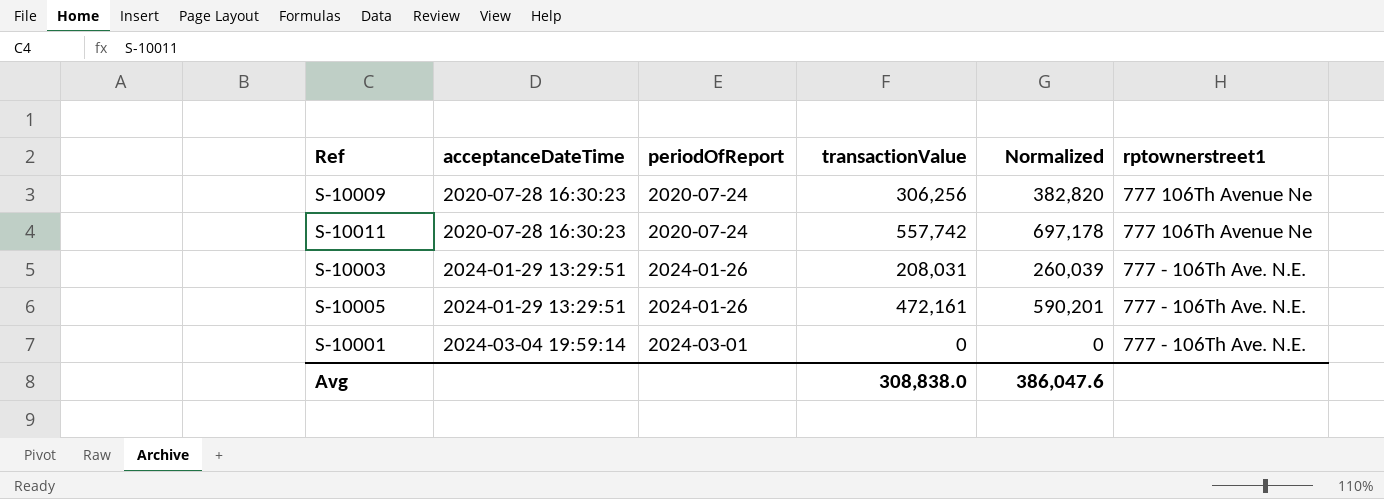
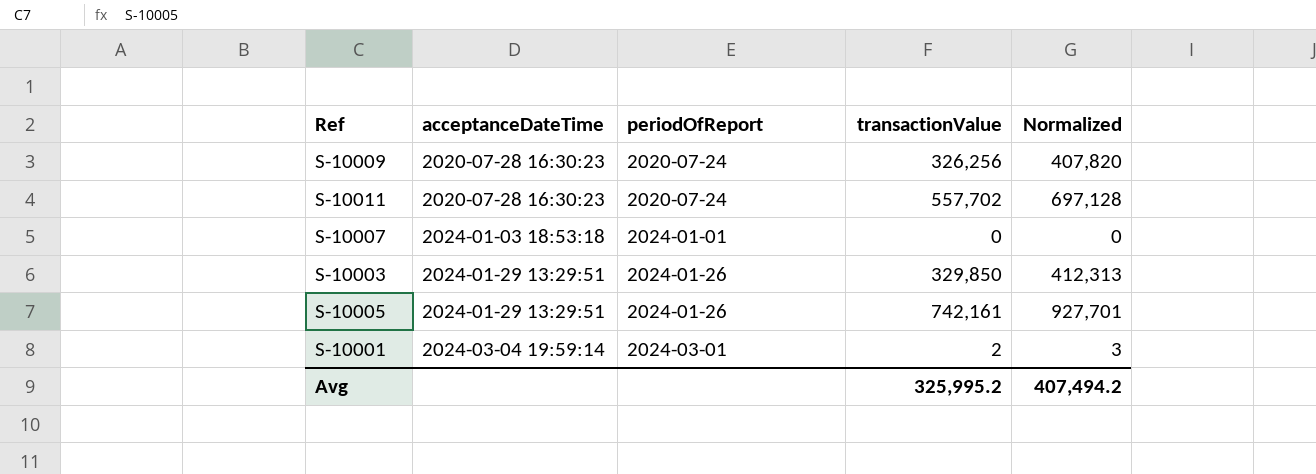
column rptownerstreet1 | position: 6 -> none
S-10009 | transactionValue: 306,256 -> 326,256
S-10009 | Normalized: 382,820 -> 407,820
S-10011 | transactionValue: 557,742 -> 557,702
S-10011 | Normalized: 697,178 -> 697,128
row S-10007: none -> 2024-01-03 18:53:18 | 2024-01-01 | 0 | 0
S-10003 | transactionValue: 208,031 -> 329,850
S-10003 | Normalized: 260,039 -> 412,313
S-10005 | transactionValue: 472,161 -> 742,161
S-10005 | Normalized: 590,201 -> 927,701
S-10001 | transactionValue: 0 -> 2
S-10001 | Normalized: 0 -> 3
Avg | transactionValue: 308,838.0 -> 325,995.2
Avg | Normalized: 386,047.6 -> 407,494.2

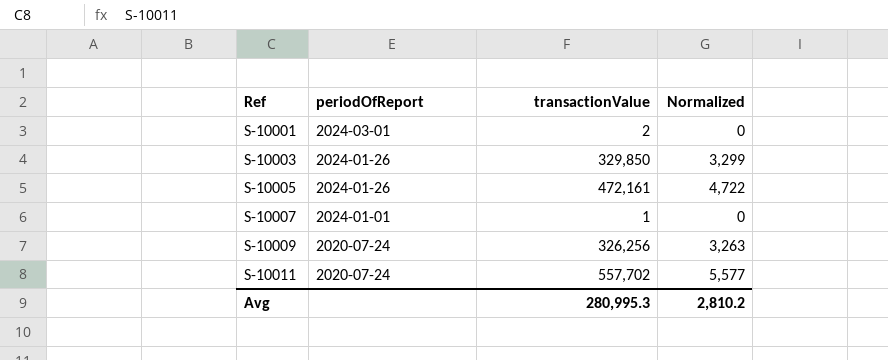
row order: acceptanceDateTime ascending -> Ref ascending
column acceptanceDateTime | position: 2 -> none
column Normalized | formula: [transactionValue] * 1.25 -> [transactionValue] * 0.01
S-10005 | transactionValue: 742,161 -> 472,161
S-10007 | transactionValue: 0 -> 1
Avg | transactionValue: 325,995.2 -> 280,995.3
Avg | Normalized: 407,494.2 -> 2,810.2

